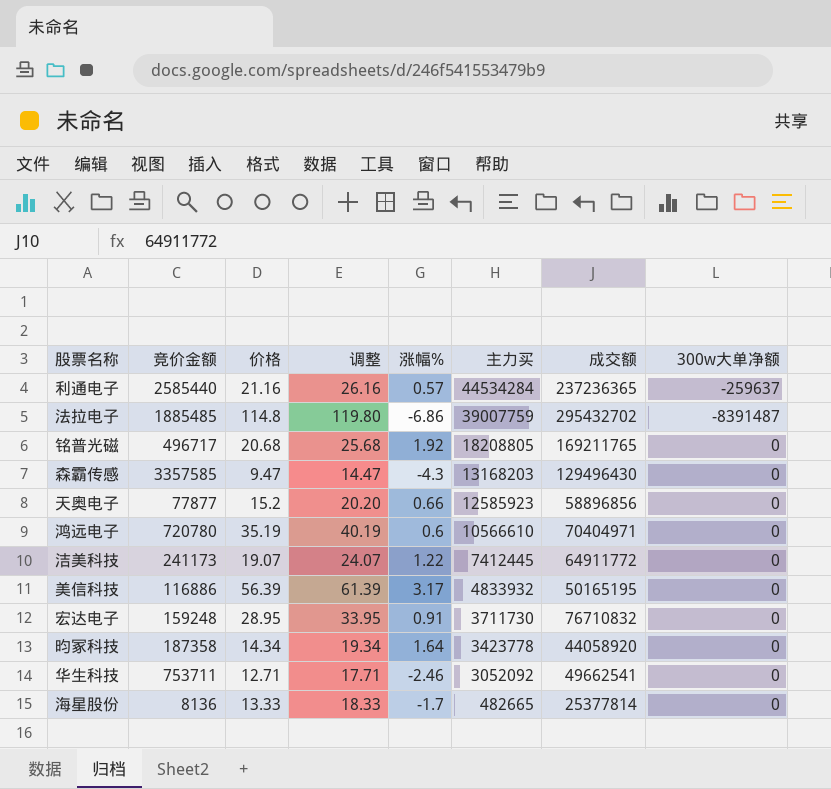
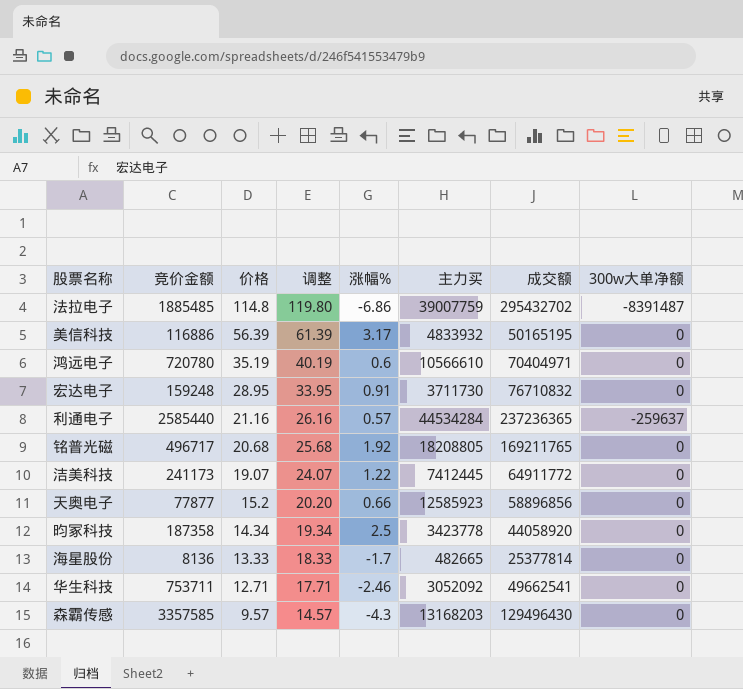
row order: 主力买 descending -> 价格 descending
昀冢科技 | 涨幅%: 1.64 -> 2.5
森霸传感 | 价格: 9.47 -> 9.57
森霸传感 | 调整: 14.47 -> 14.57

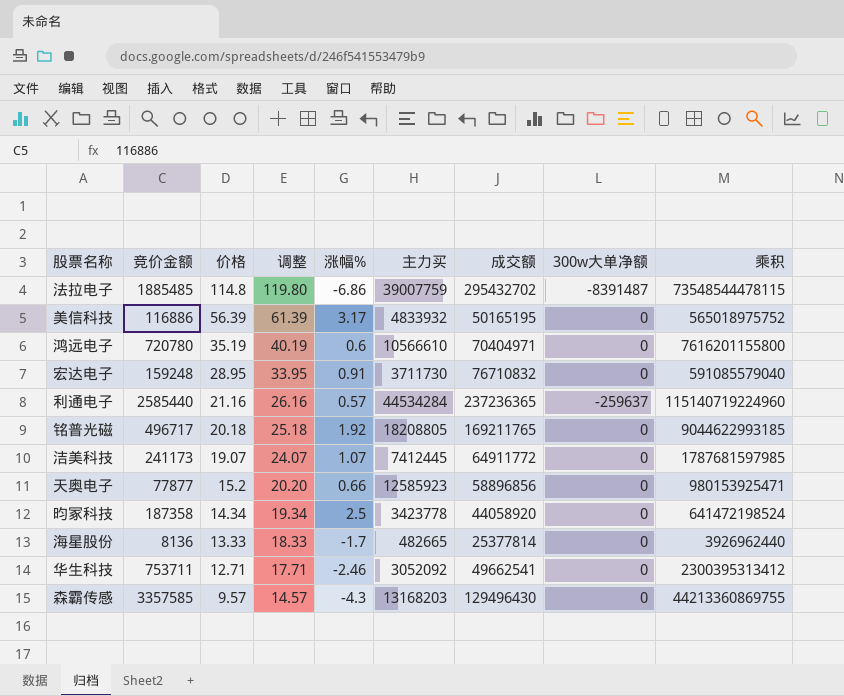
column 乘积 | formula: none -> [竞价金额] * [主力买]
铭普光磁 | 价格: 20.68 -> 20.18
铭普光磁 | 调整: 25.68 -> 25.18
洁美科技 | 涨幅%: 1.22 -> 1.07

